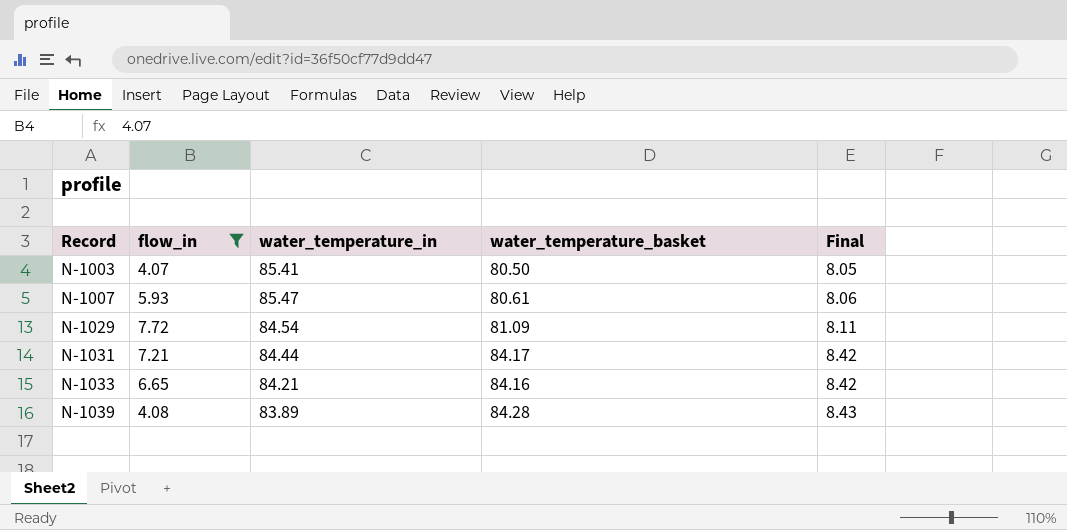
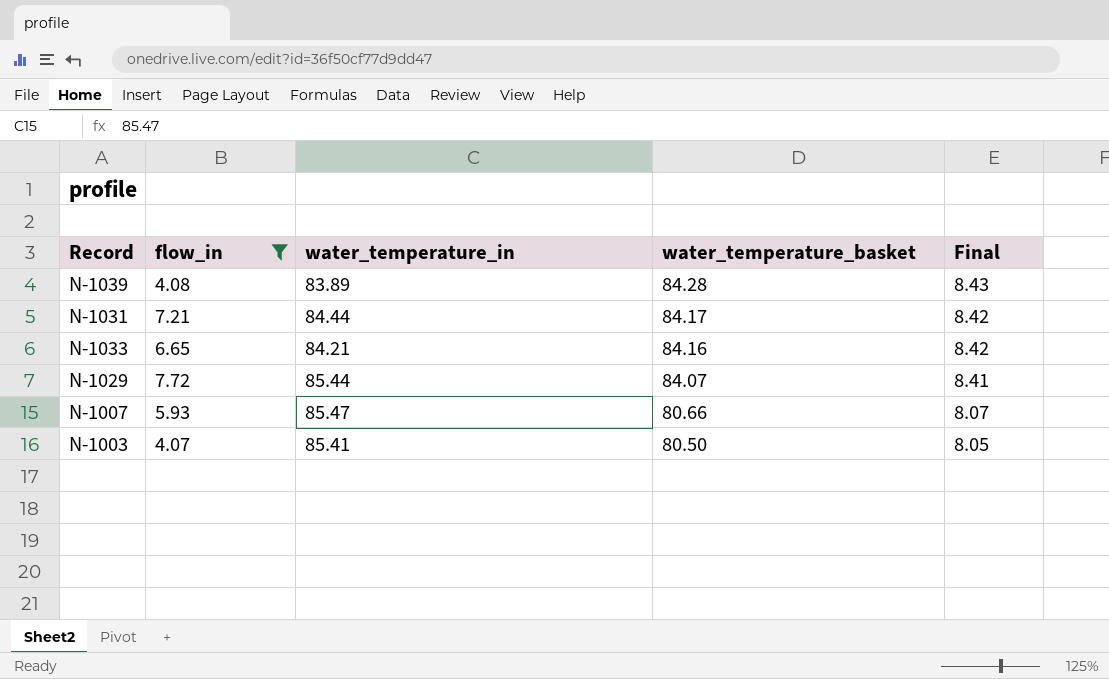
row order: Record ascending -> water_temperature_basket descending
N-1029 | water_temperature_in: 84.54 -> 85.44
N-1029 | water_temperature_basket: 81.09 -> 84.07
N-1029 | Final: 8.11 -> 8.41
N-1007 | water_temperature_basket: 80.61 -> 80.66
N-1007 | Final: 8.06 -> 8.07

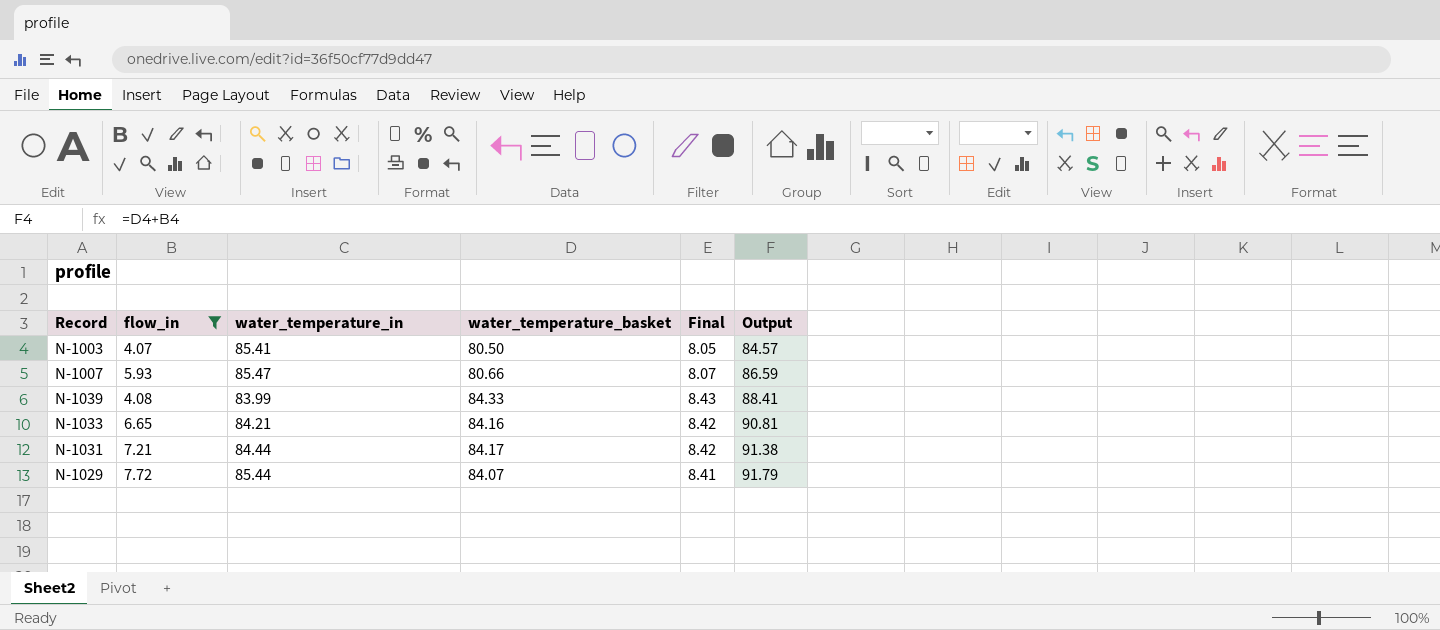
row order: water_temperature_basket descending -> Output ascending
column Output | formula: none -> [flow_in] + [water_temperature_basket]
N-1039 | water_temperature_in: 83.89 -> 83.99
N-1039 | water_temperature_basket: 84.28 -> 84.33

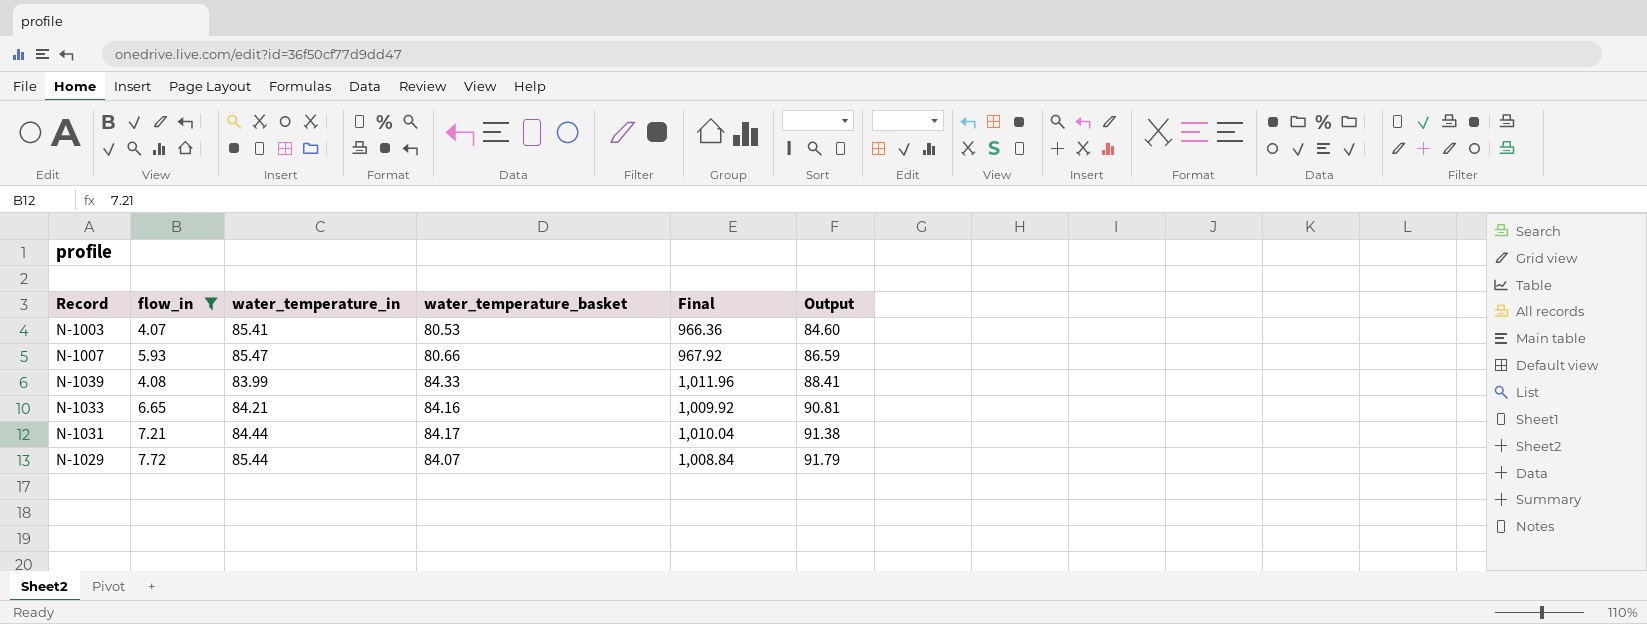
column Final | formula: [water_temperature_basket] * 0.1 -> [water_temperature_basket] * 12
N-1003 | water_temperature_basket: 80.50 -> 80.53
N-1003 | Output: 84.57 -> 84.60

